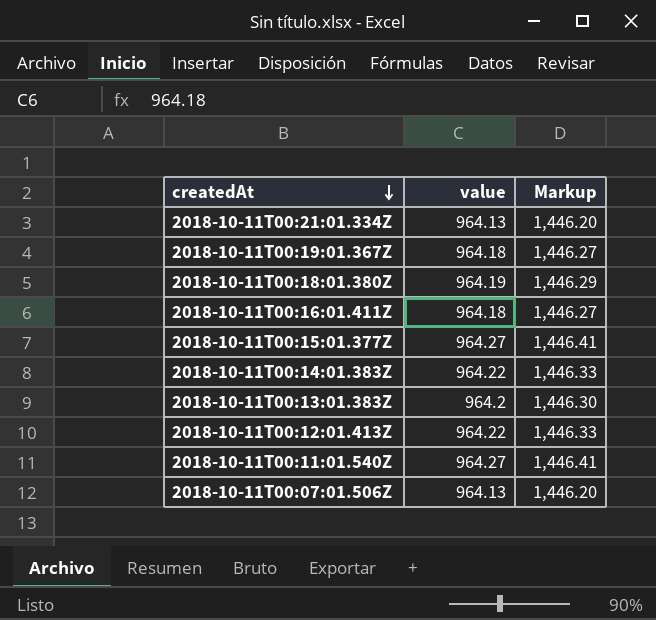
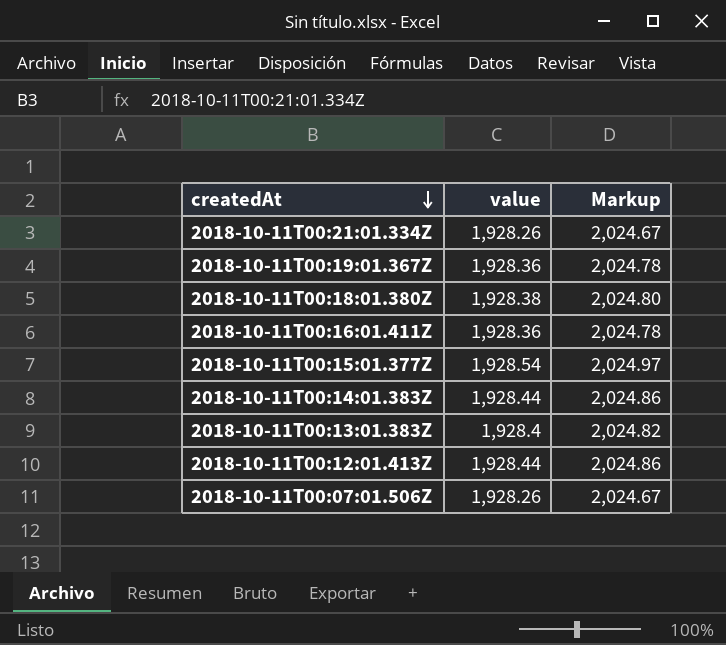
column Markup | formula: [value] * 1.5 -> [value] * 1.05
row 2018-10-11T00:11:01.540Z: 964.27 | 1,446.41 -> none
2018-10-11T00:21:01.334Z | value: 964.13 -> 1,928.26
2018-10-11T00:19:01.367Z | value: 964.18 -> 1,928.36
2018-10-11T00:18:01.380Z | value: 964.19 -> 1,928.38
2018-10-11T00:16:01.411Z | value: 964.18 -> 1,928.36
2018-10-11T00:15:01.377Z | value: 964.27 -> 1,928.54
2018-10-11T00:14:01.383Z | value: 964.22 -> 1,928.44
2018-10-11T00:13:01.383Z | value: 964.2 -> 1,928.4
2018-10-11T00:12:01.413Z | value: 964.22 -> 1,928.44
2018-10-11T00:07:01.506Z | value: 964.13 -> 1,928.26

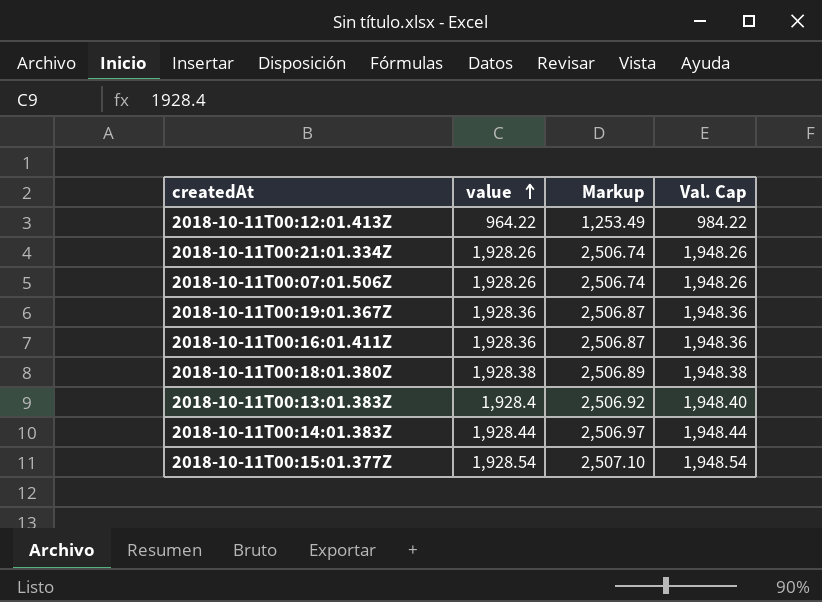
row order: createdAt descending -> value ascending
column Markup | formula: [value] * 1.05 -> [value] * 1.3
column Val. Cap | formula: none -> [value] + 20
2018-10-11T00:12:01.413Z | value: 1,928.44 -> 964.22

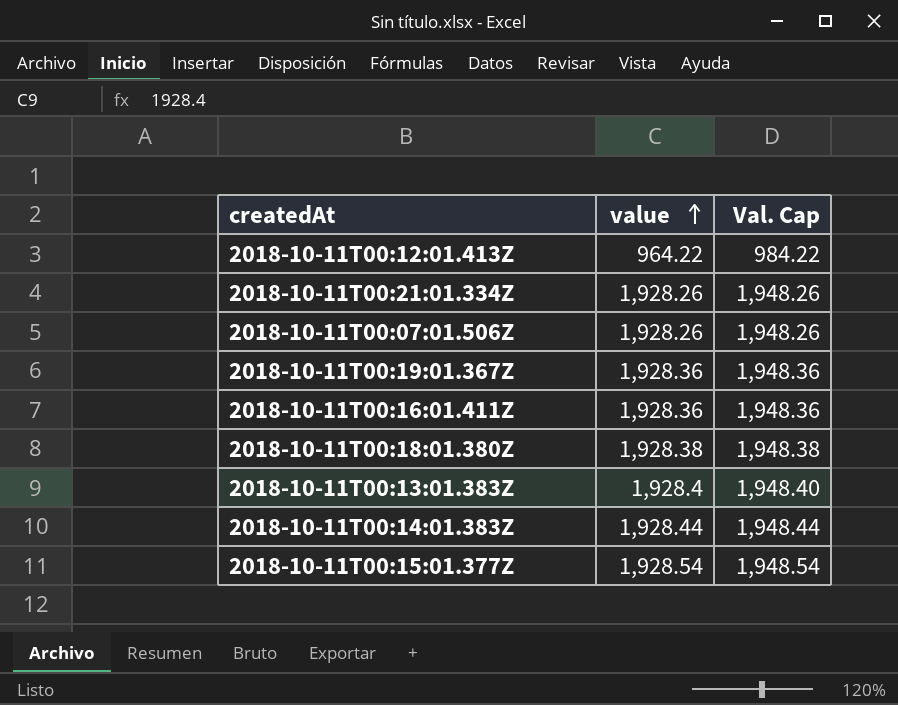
column Markup | formula: [value] * 1.3 -> none

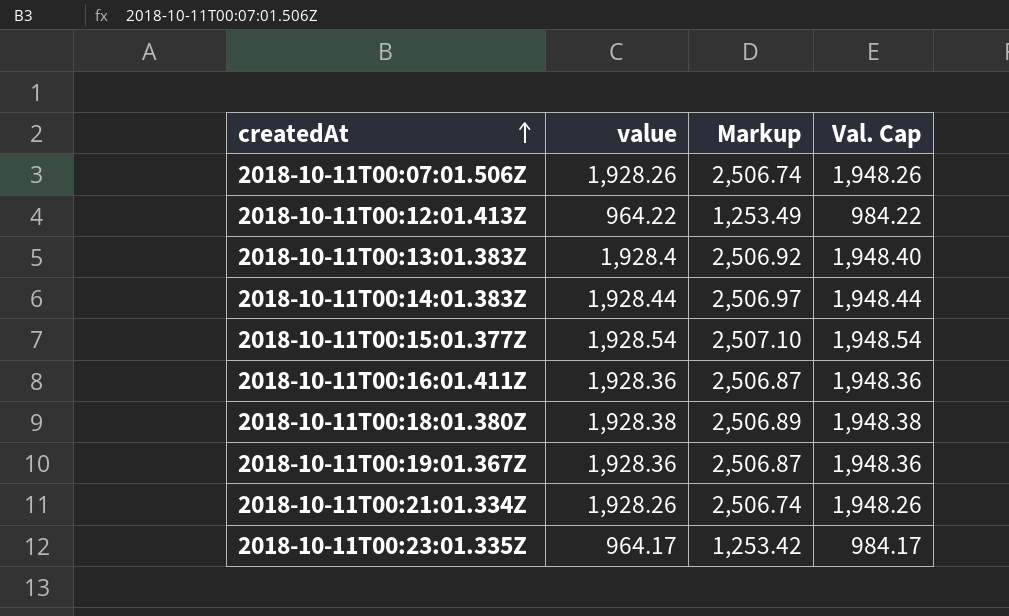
row order: value ascending -> createdAt ascending
column Markup | formula: none -> [value] * 1.3
row 2018-10-11T00:23:01.335Z: none -> 964.17 | 1,253.42 | 984.17

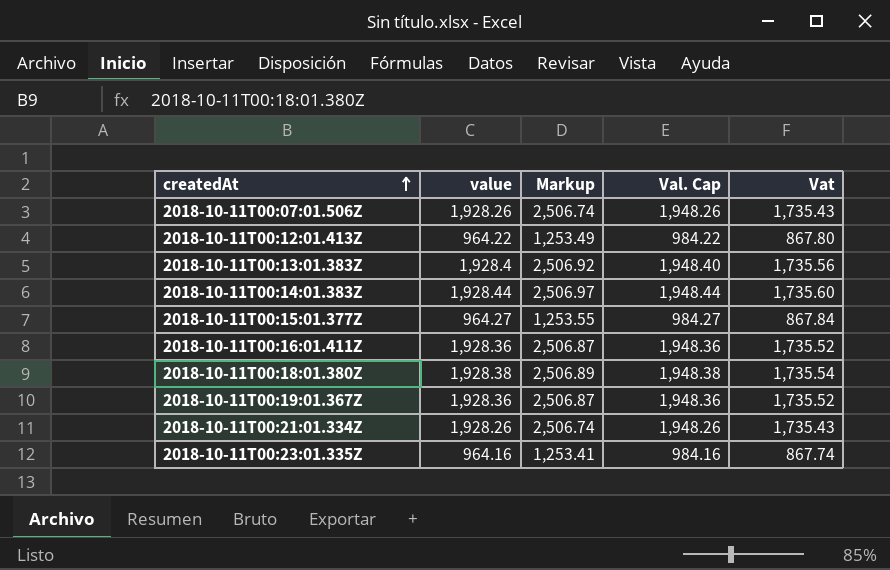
column Vat | formula: none -> [value] * 0.9
2018-10-11T00:15:01.377Z | value: 1,928.54 -> 964.27
2018-10-11T00:15:01.377Z | Markup: 2,507.10 -> 1,253.55
2018-10-11T00:15:01.377Z | Val. Cap: 1,948.54 -> 984.27
2018-10-11T00:23:01.335Z | value: 964.17 -> 964.16
2018-10-11T00:23:01.335Z | Markup: 1,253.42 -> 1,253.41
2018-10-11T00:23:01.335Z | Val. Cap: 984.17 -> 984.16

